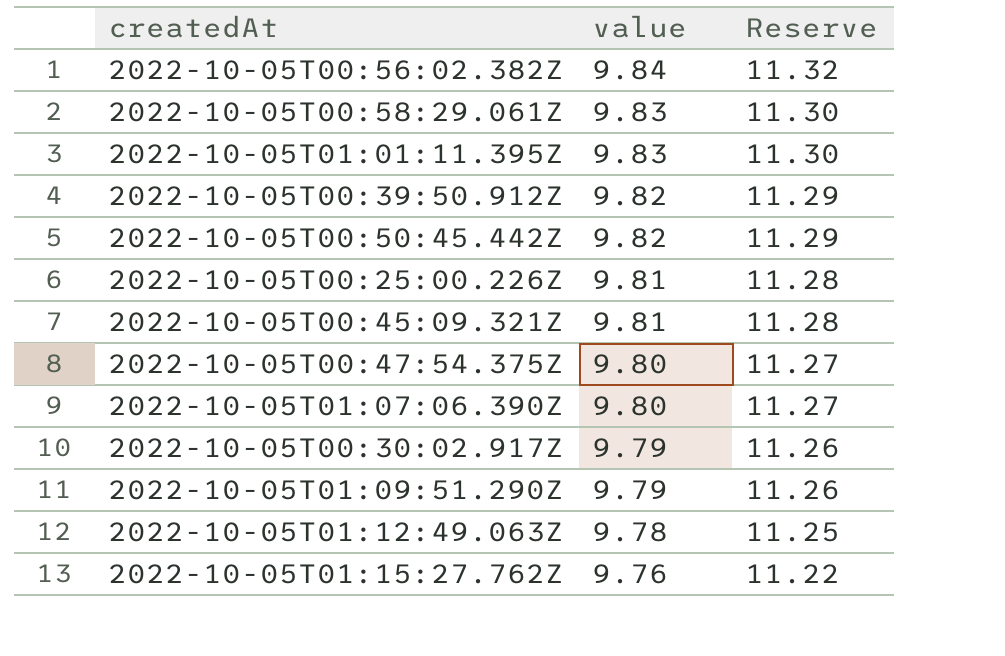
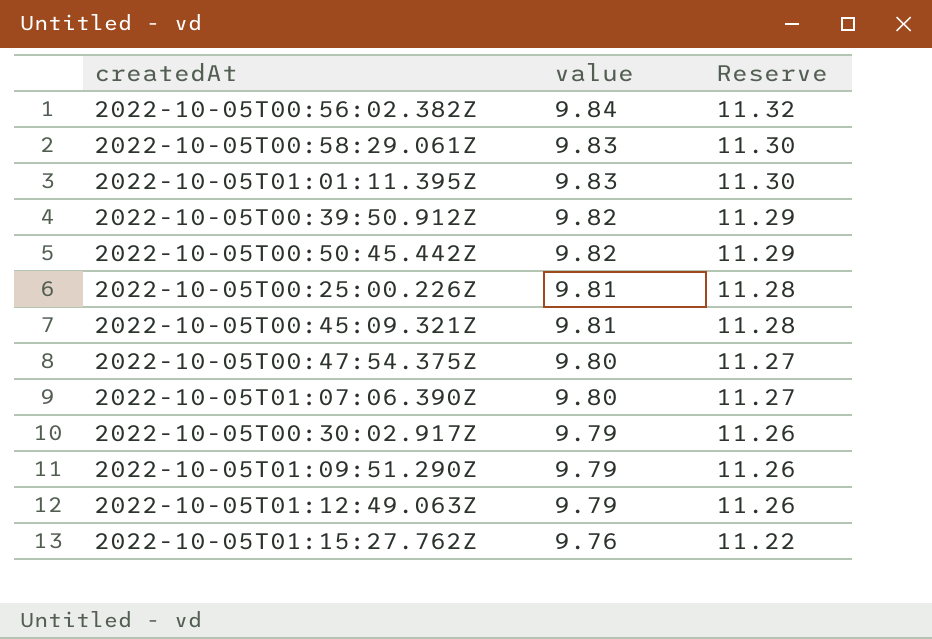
2022-10-05T01:12:49.063Z | value: 9.78 -> 9.79
2022-10-05T01:12:49.063Z | Reserve: 11.25 -> 11.26

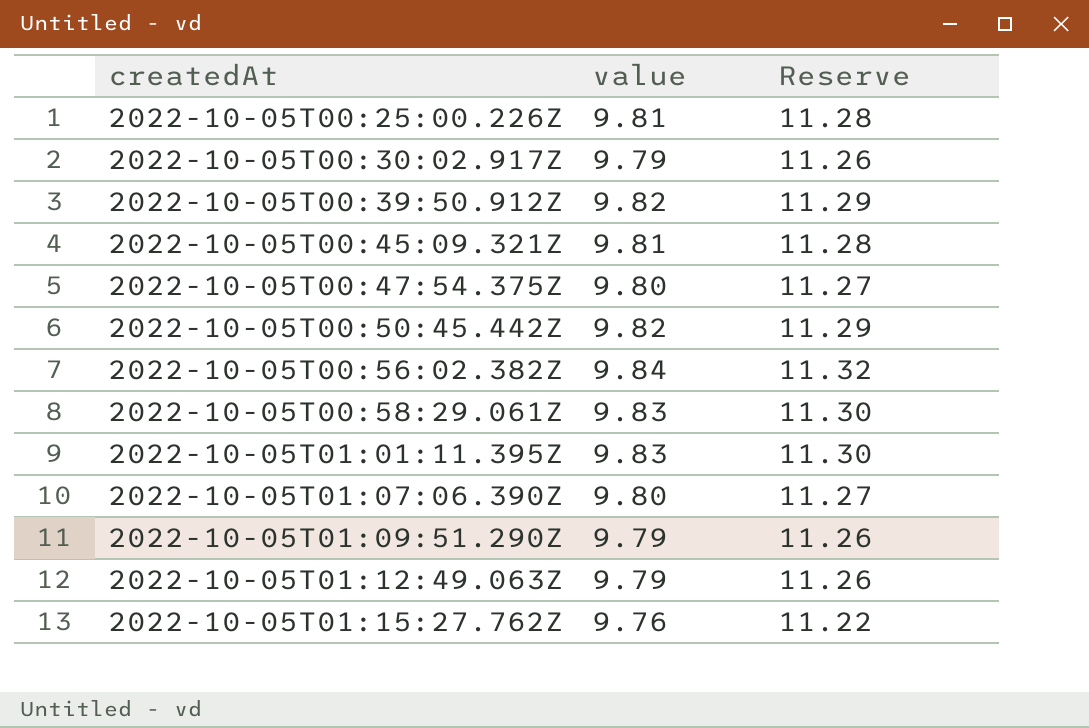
row order: value descending -> createdAt ascending

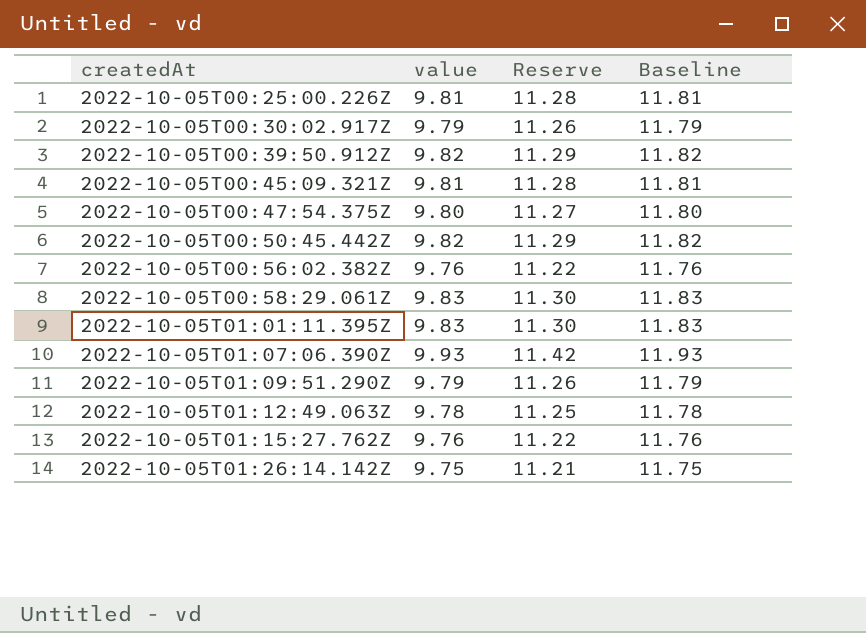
column Baseline | formula: none -> [value] + 2
2022-10-05T00:56:02.382Z | value: 9.84 -> 9.76
2022-10-05T00:56:02.382Z | Reserve: 11.32 -> 11.22
2022-10-05T01:07:06.390Z | value: 9.80 -> 9.93
2022-10-05T01:07:06.390Z | Reserve: 11.27 -> 11.42
2022-10-05T01:12:49.063Z | value: 9.79 -> 9.78
2022-10-05T01:12:49.063Z | Reserve: 11.26 -> 11.25
row 2022-10-05T01:26:14.142Z: none -> 9.75 | 11.21 | 11.75

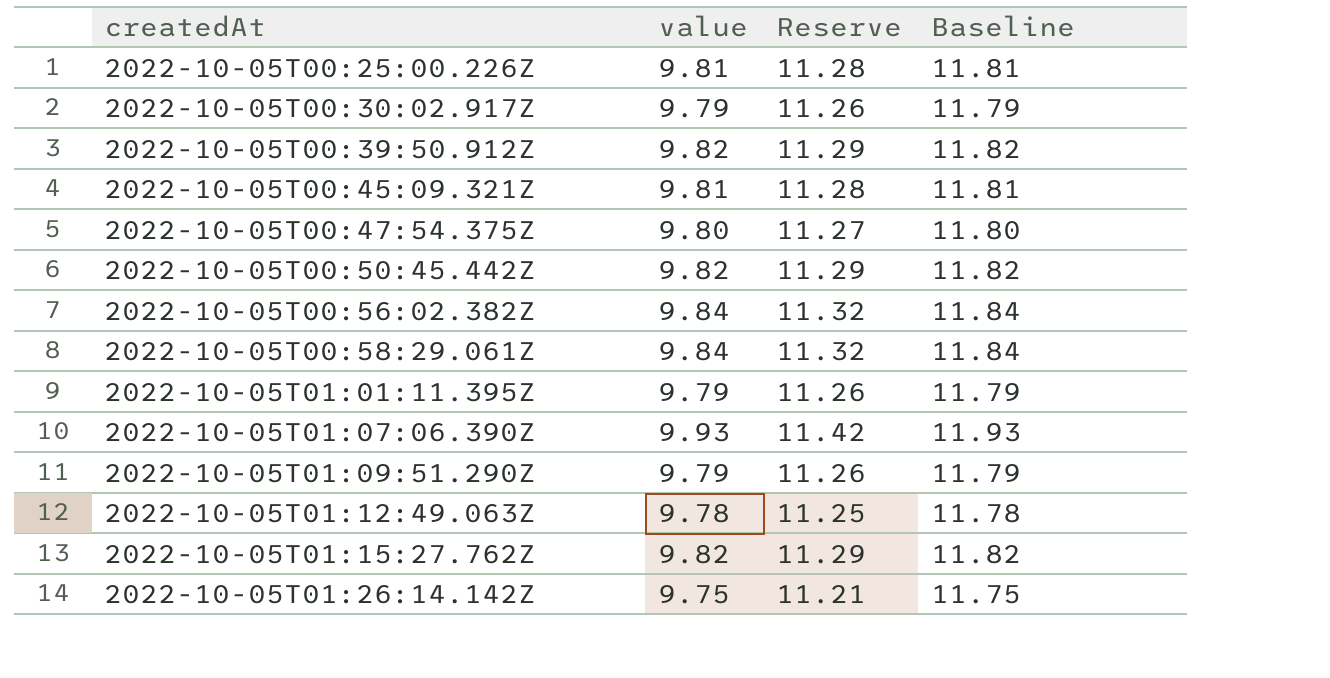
2022-10-05T00:56:02.382Z | value: 9.76 -> 9.84
2022-10-05T00:56:02.382Z | Reserve: 11.22 -> 11.32
2022-10-05T00:56:02.382Z | Baseline: 11.76 -> 11.84
2022-10-05T00:58:29.061Z | value: 9.83 -> 9.84
2022-10-05T00:58:29.061Z | Reserve: 11.30 -> 11.32
2022-10-05T00:58:29.061Z | Baseline: 11.83 -> 11.84
2022-10-05T01:01:11.395Z | value: 9.83 -> 9.79
2022-10-05T01:01:11.395Z | Reserve: 11.30 -> 11.26
2022-10-05T01:01:11.395Z | Baseline: 11.83 -> 11.79
2022-10-05T01:15:27.762Z | value: 9.76 -> 9.82
2022-10-05T01:15:27.762Z | Reserve: 11.22 -> 11.29
2022-10-05T01:15:27.762Z | Baseline: 11.76 -> 11.82

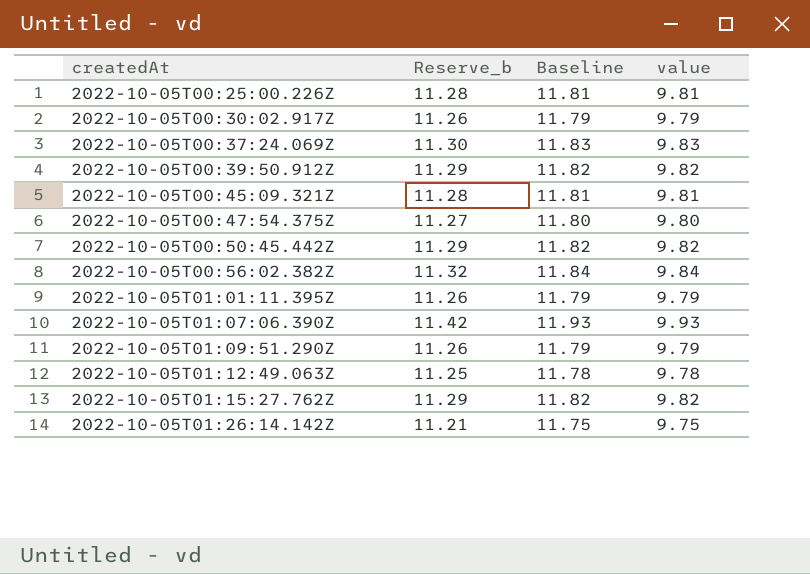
column name: Reserve -> Reserve_b
column value | position: 2 -> 4
row 2022-10-05T00:58:29.061Z: 9.84 | 11.32 | 11.84 -> none
row 2022-10-05T00:37:24.069Z: none -> 11.30 | 11.83 | 9.83

